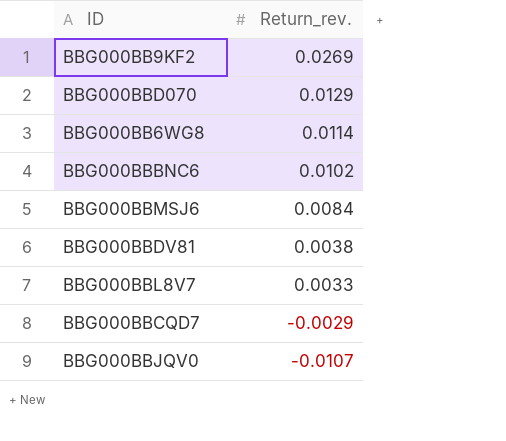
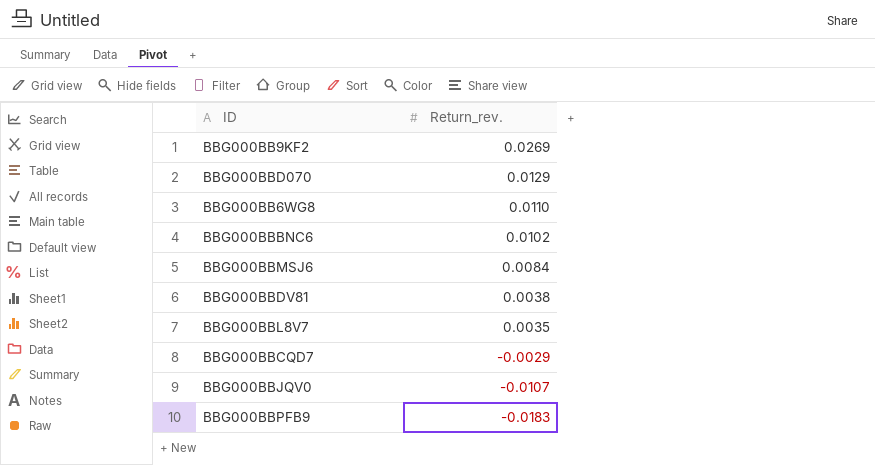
BBG000BB6WG8 | Return_rev.: 0.0114 -> 0.0110
BBG000BBL8V7 | Return_rev.: 0.0033 -> 0.0035
row BBG000BBPFB9: none -> -0.0183

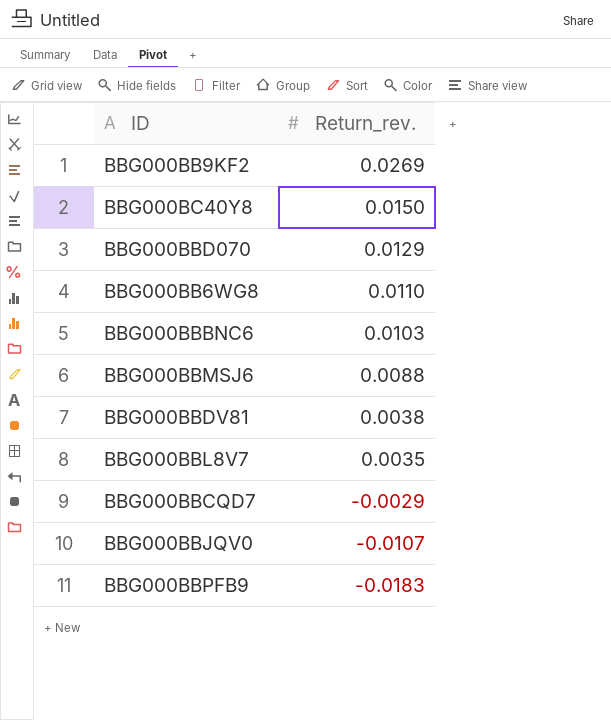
row BBG000BC40Y8: none -> 0.0150
BBG000BBBNC6 | Return_rev.: 0.0102 -> 0.0103
BBG000BBMSJ6 | Return_rev.: 0.0084 -> 0.0088

